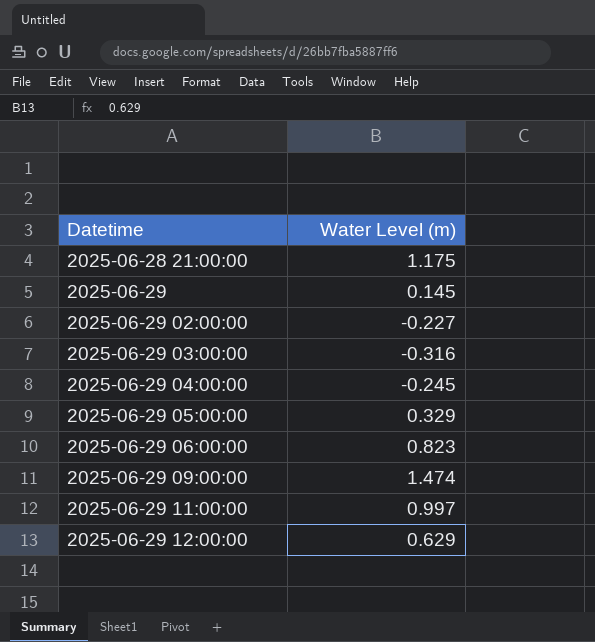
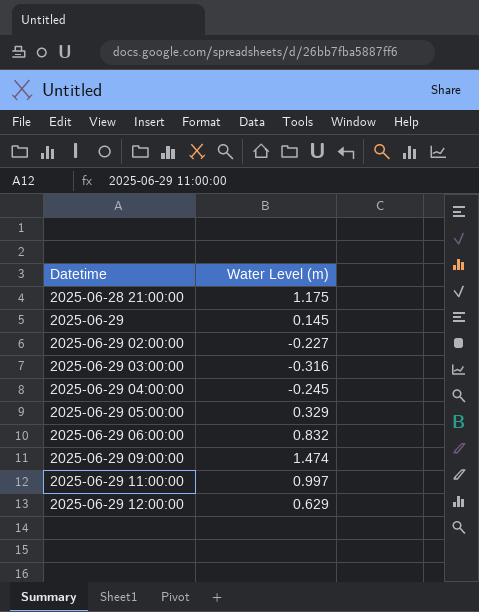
2025-06-29 06:00:00 | Water Level (m): 0.823 -> 0.832

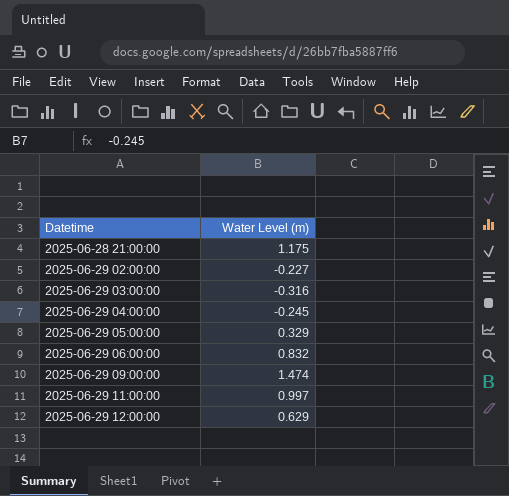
row 2025-06-29: 0.145 -> none

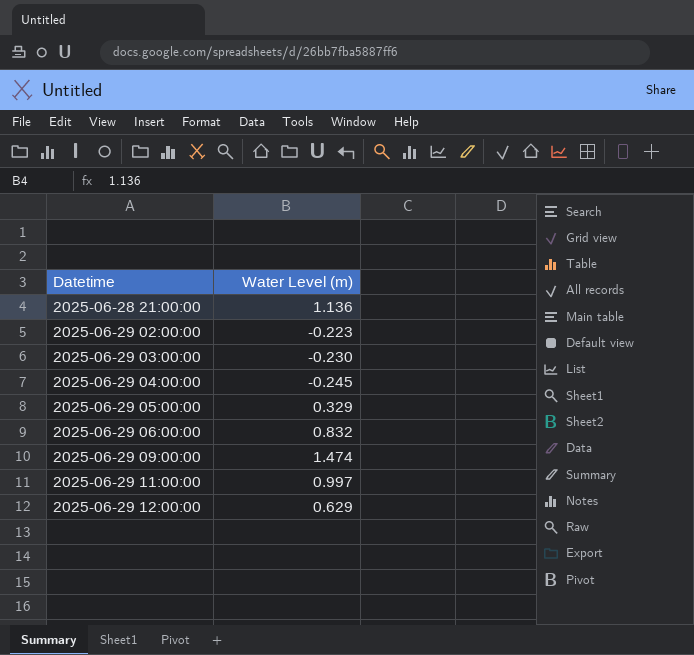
2025-06-28 21:00:00 | Water Level (m): 1.175 -> 1.136
2025-06-29 02:00:00 | Water Level (m): -0.227 -> -0.223
2025-06-29 03:00:00 | Water Level (m): -0.316 -> -0.230

